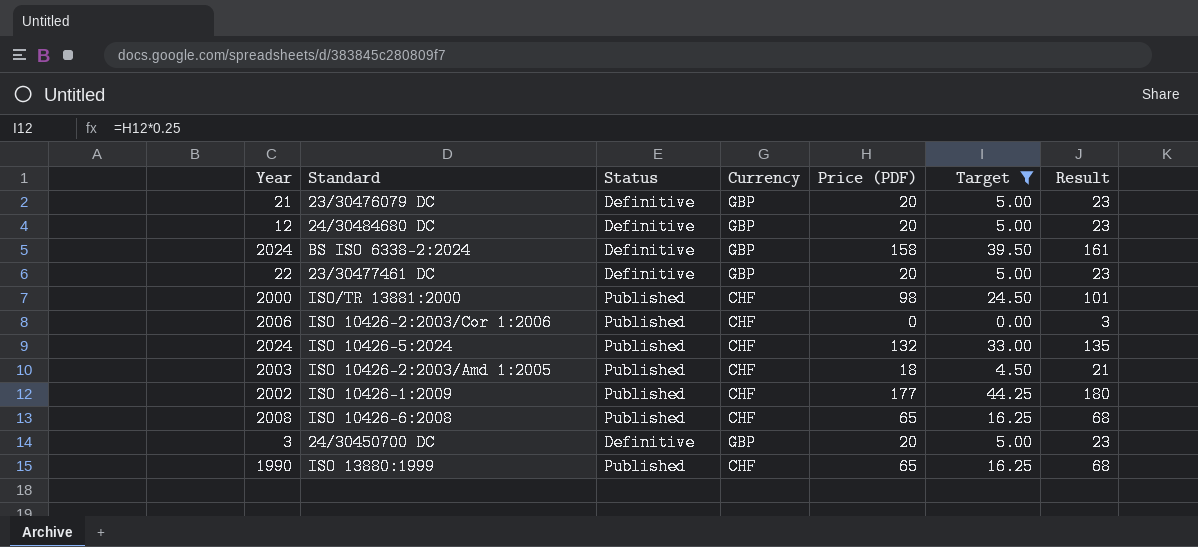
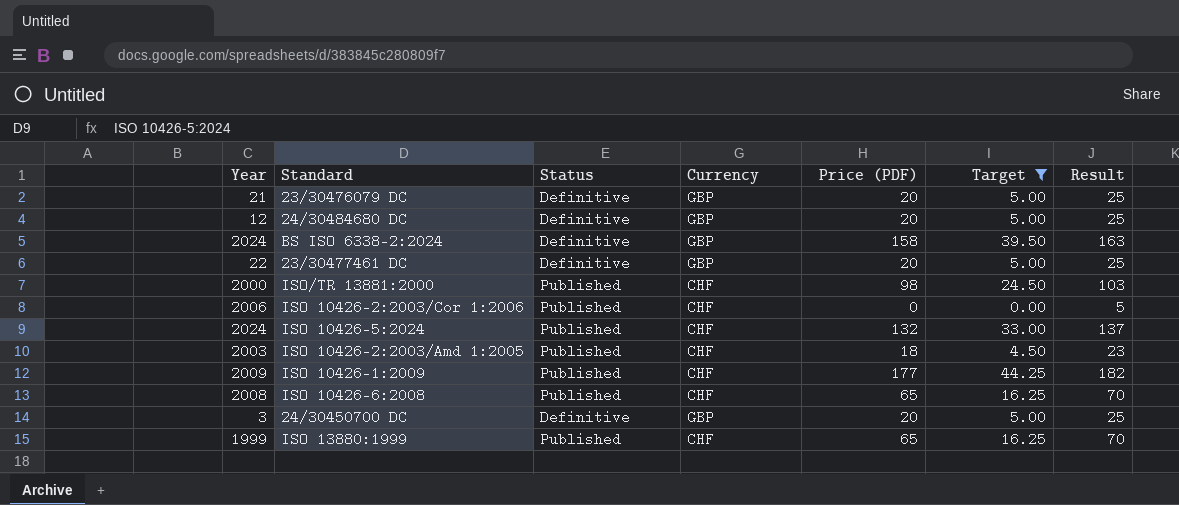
column Result | formula: [Price (PDF)] + 3 -> [Price (PDF)] + 5
ISO 10426-1:2009 | Year: 2002 -> 2009
ISO 13880:1999 | Year: 1990 -> 1999

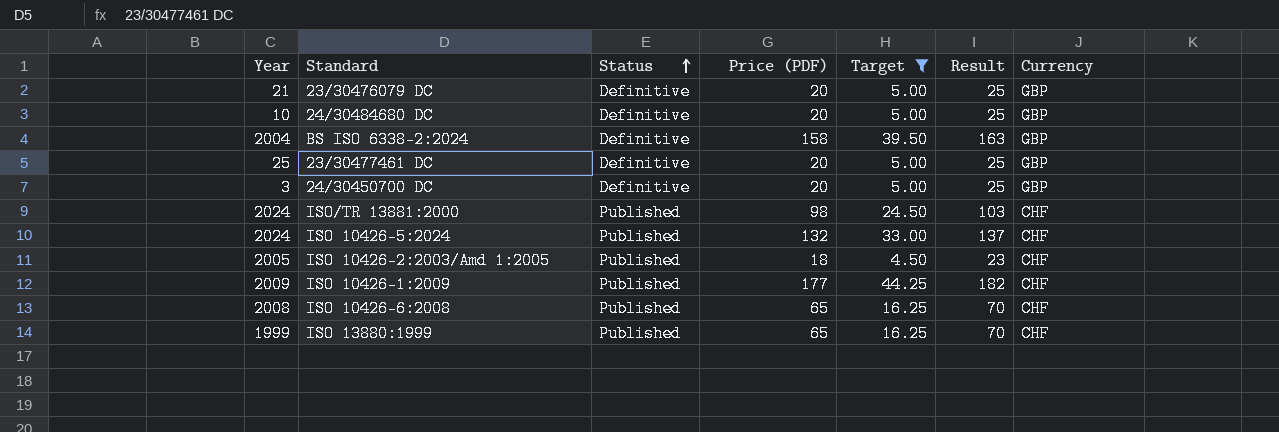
row order: none -> Status ascending
column Currency | position: 4 -> 7
row ISO 10426-2:2003/Cor 1:2006: 2006 | Published | CHF | 0 | 0.00 | 5 -> none
24/30484680 DC | Year: 12 -> 10
BS ISO 6338-2:2024 | Year: 2024 -> 2004
23/30477461 DC | Year: 22 -> 25
ISO/TR 13881:2000 | Year: 2000 -> 2024
ISO 10426-2:2003/Amd 1:2005 | Year: 2003 -> 2005

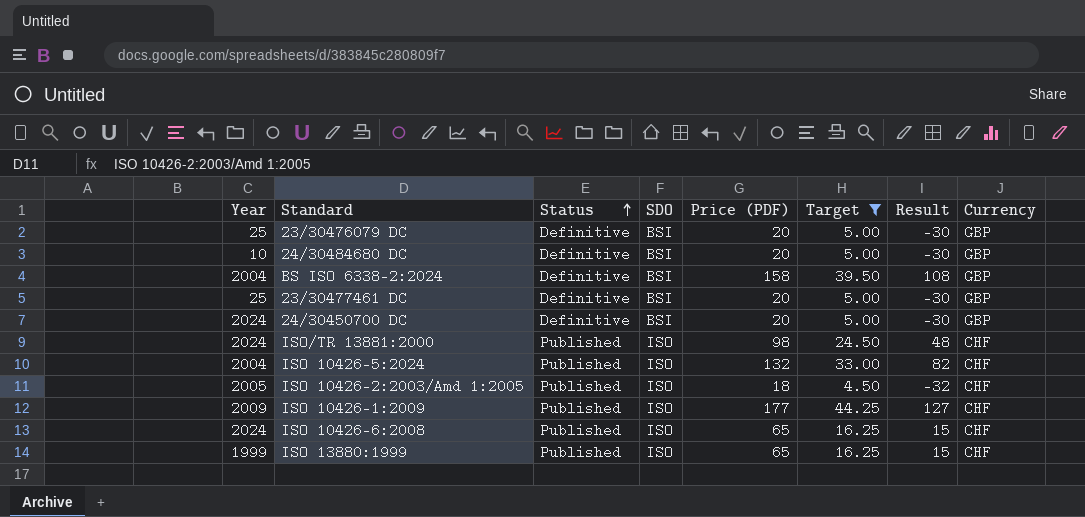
column SDO | position: none -> 4
column Result | formula: [Price (PDF)] + 5 -> [Price (PDF)] - 50
23/30476079 DC | Year: 21 -> 25
24/30450700 DC | Year: 3 -> 2024
ISO 10426-5:2024 | Year: 2024 -> 2004
ISO 10426-6:2008 | Year: 2008 -> 2024

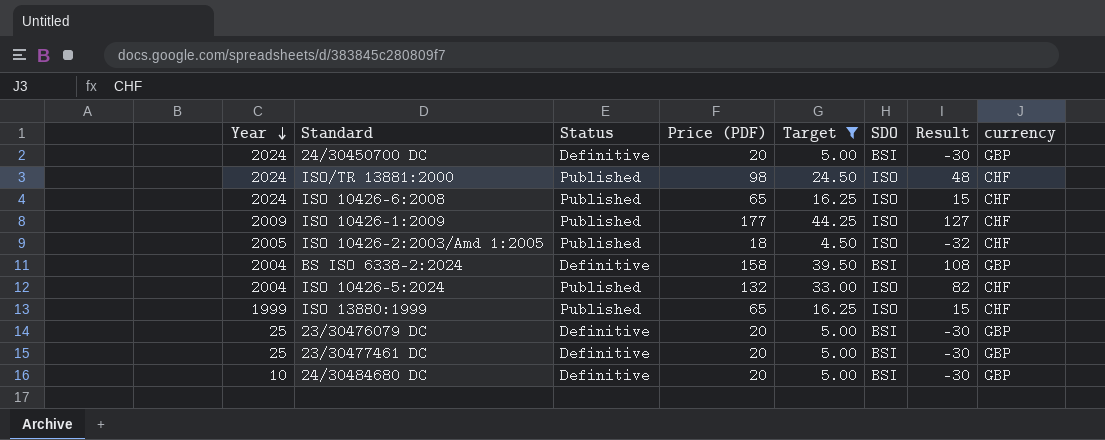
row order: Status ascending -> Year descending
column SDO | position: 4 -> 6
column name: Currency -> currency

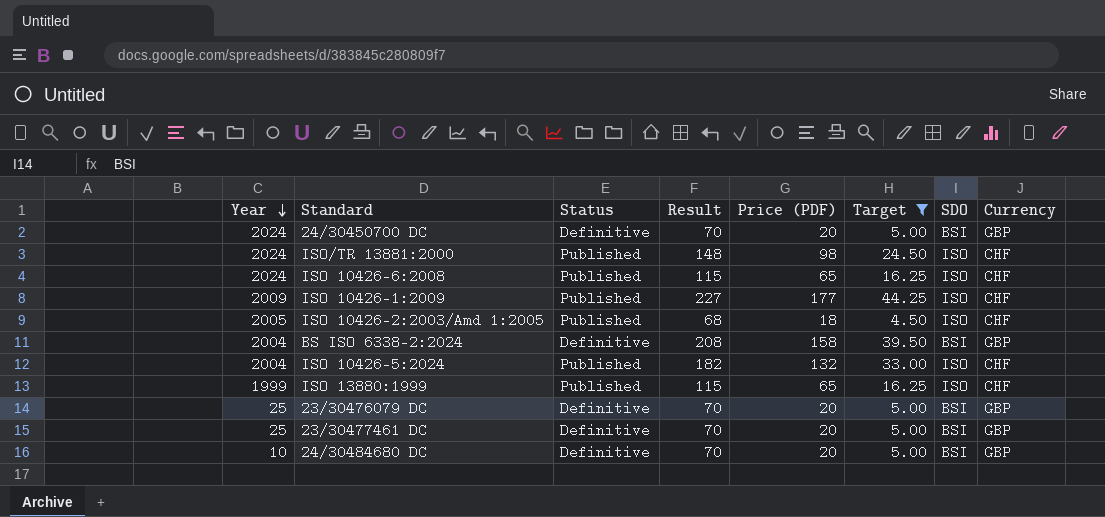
column Result | formula: [Price (PDF)] - 50 -> [Price (PDF)] + 50
column Result | position: 7 -> 4
column name: currency -> Currency

